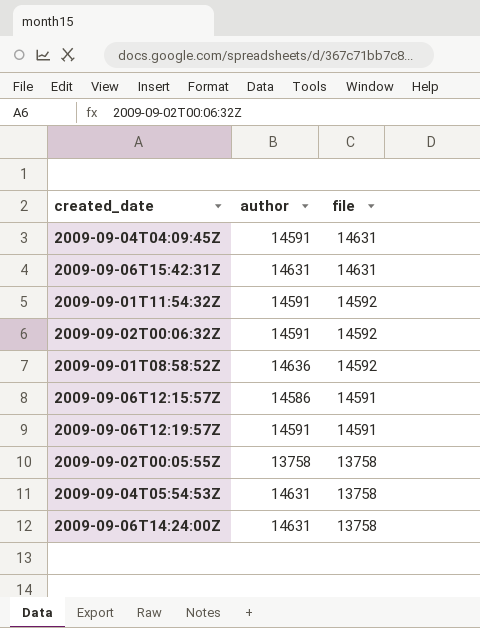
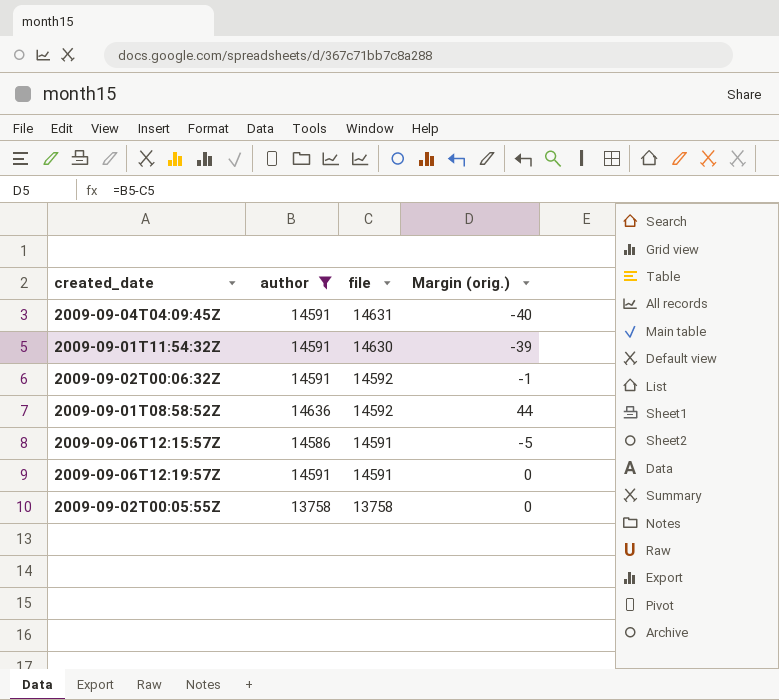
filter: none -> author != 14631
column Margin (orig.) | formula: none -> [author] - [file]
2009-09-01T11:54:32Z | file: 14592 -> 14630

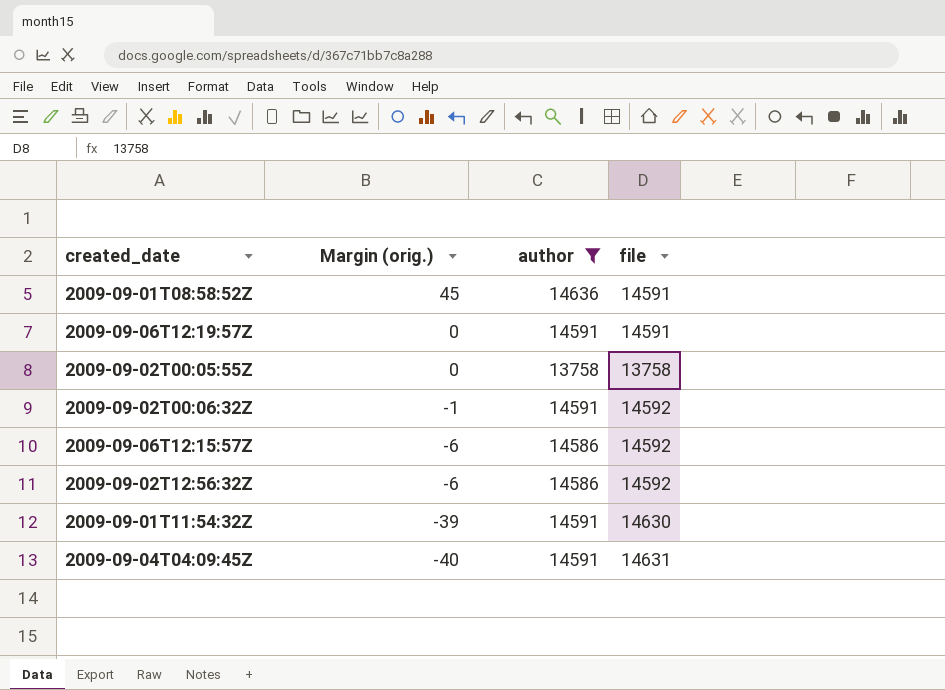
row order: file descending -> Margin (orig.) descending
column Margin (orig.) | position: 4 -> 2
2009-09-01T08:58:52Z | Margin (orig.): 44 -> 45
2009-09-01T08:58:52Z | file: 14592 -> 14591
2009-09-06T12:15:57Z | Margin (orig.): -5 -> -6
2009-09-06T12:15:57Z | file: 14591 -> 14592
row 2009-09-02T12:56:32Z: none -> -6 | 14586 | 14592

